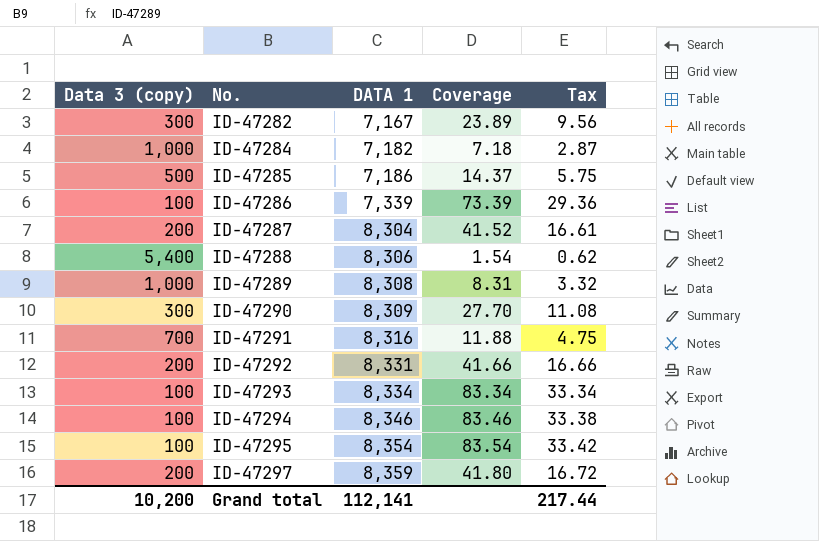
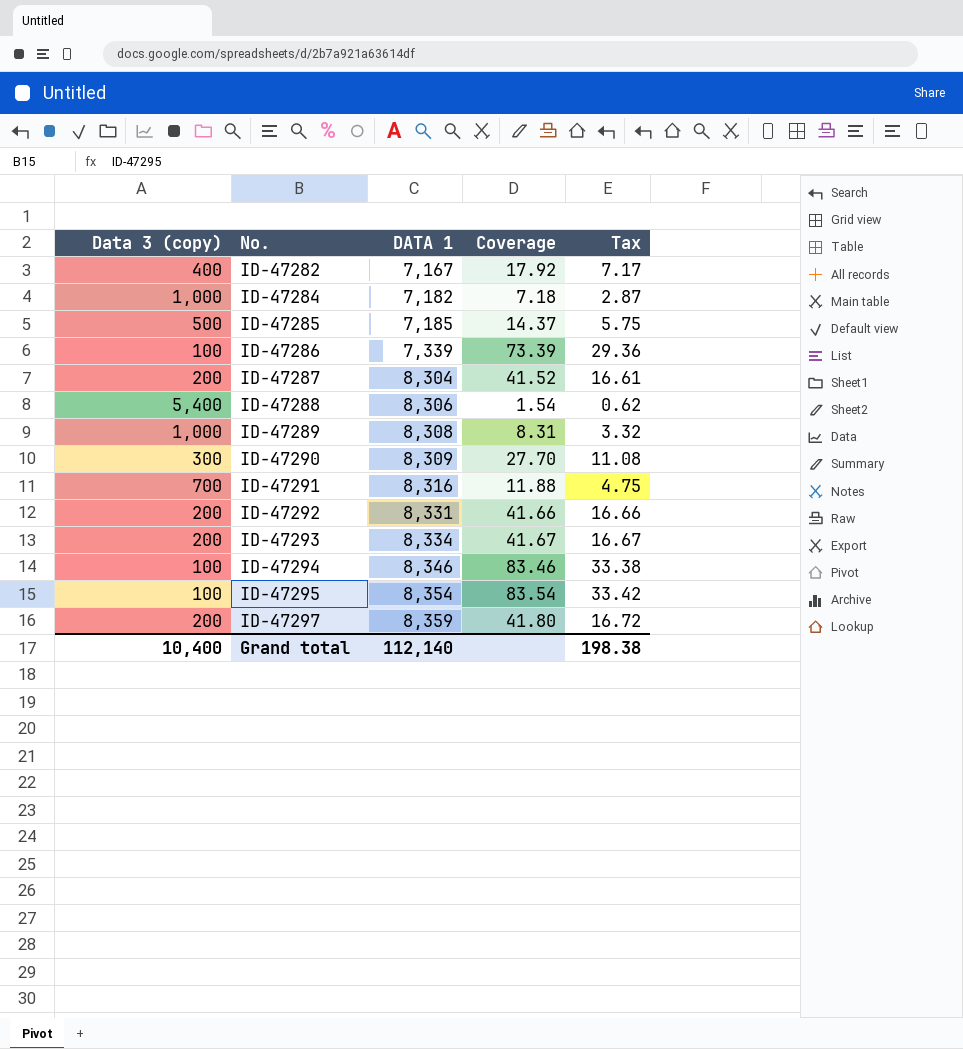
ID-47282 | Data 3 (copy): 300 -> 400
ID-47282 | Coverage: 23.89 -> 17.92
ID-47282 | Tax: 9.56 -> 7.17
ID-47285 | DATA 1: 7,186 -> 7,185
ID-47293 | Data 3 (copy): 100 -> 200
ID-47293 | Coverage: 83.34 -> 41.67
ID-47293 | Tax: 33.34 -> 16.67
Grand total | Data 3 (copy): 10,200 -> 10,400
Grand total | DATA 1: 112,141 -> 112,140
Grand total | Tax: 217.44 -> 198.38

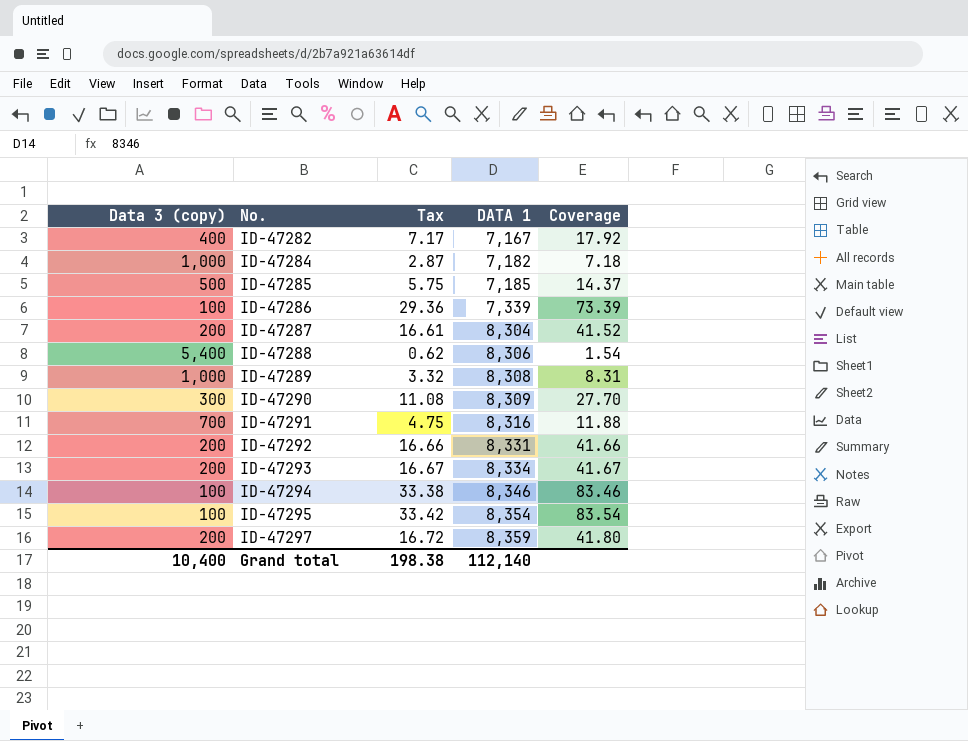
column Tax | position: 5 -> 3

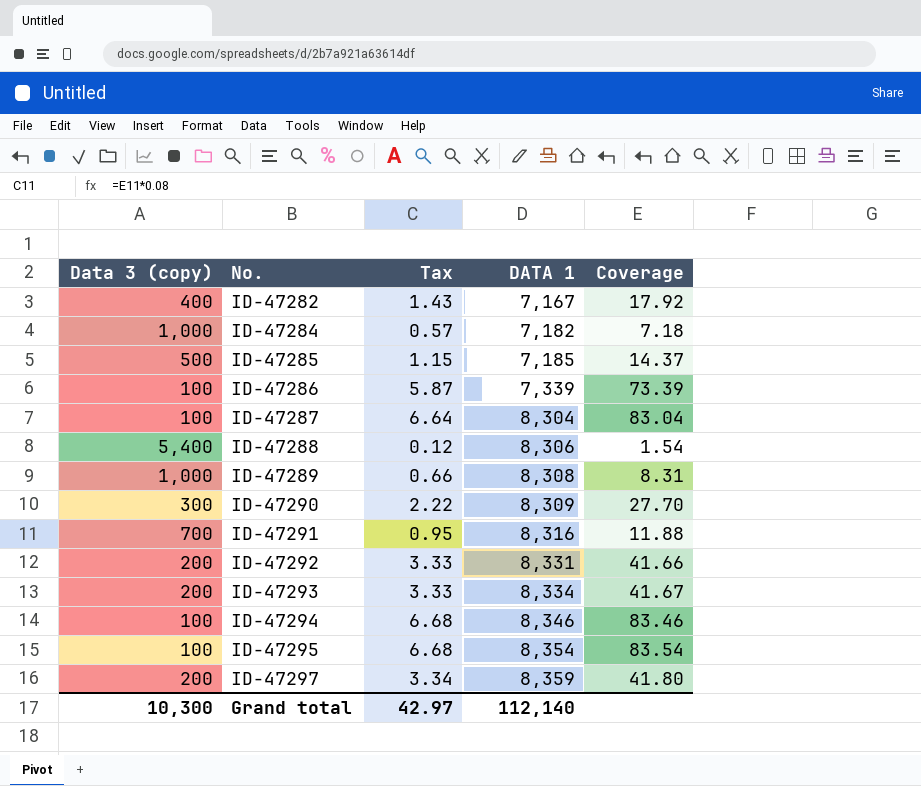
column Tax | formula: [Coverage] * 0.4 -> [Coverage] * 0.08
ID-47287 | Data 3 (copy): 200 -> 100
ID-47287 | Coverage: 41.52 -> 83.04
Grand total | Data 3 (copy): 10,400 -> 10,300
Grand total | Tax: 198.38 -> 42.97

